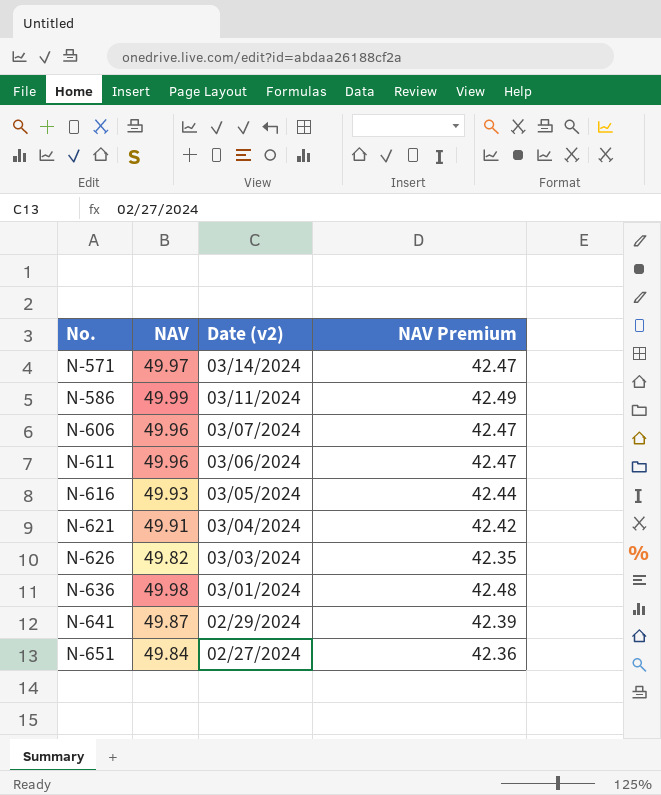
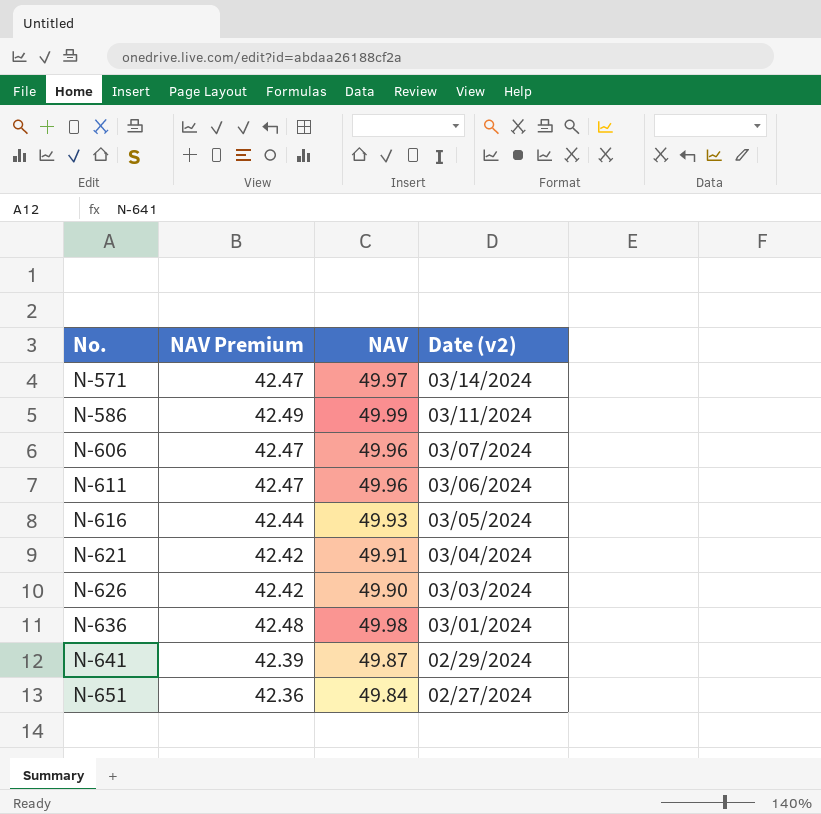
column NAV Premium | position: 4 -> 2
N-626 | NAV Premium: 42.35 -> 42.42
N-626 | NAV: 49.82 -> 49.90

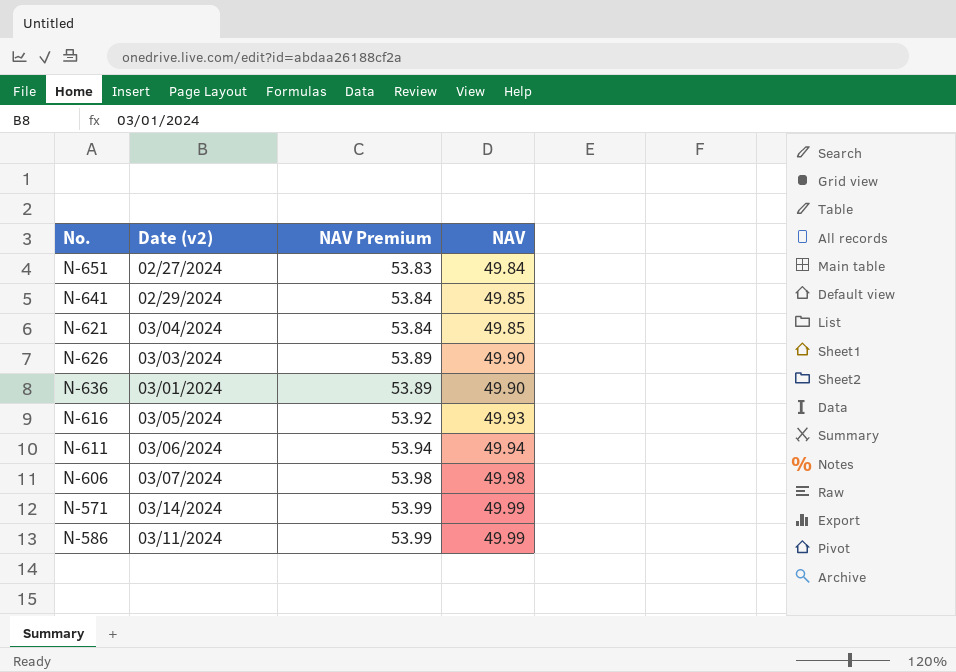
row order: No. ascending -> NAV Premium ascending
column Date (v2) | position: 4 -> 2
column NAV Premium | formula: [NAV] * 0.85 -> [NAV] * 1.08
N-641 | NAV: 49.87 -> 49.85
N-621 | NAV: 49.91 -> 49.85
N-636 | NAV: 49.98 -> 49.90
N-611 | NAV: 49.96 -> 49.94
N-606 | NAV: 49.96 -> 49.98
N-571 | NAV: 49.97 -> 49.99

